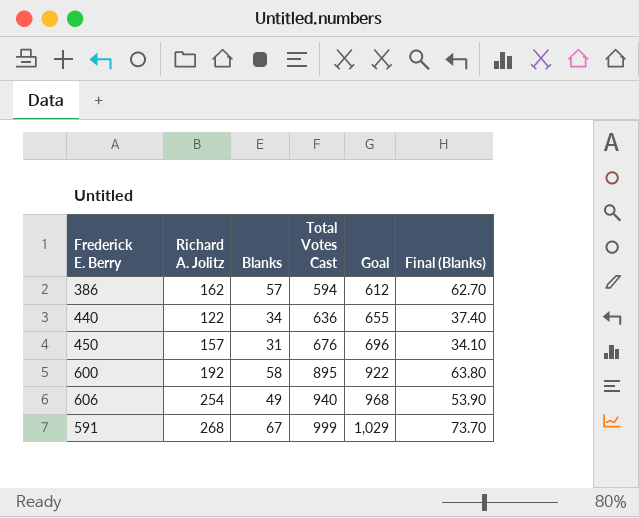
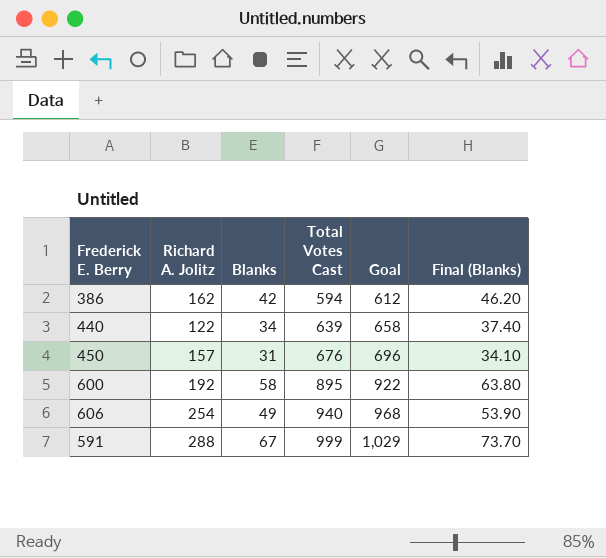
386 | Blanks: 57 -> 42
386 | Final (Blanks): 62.70 -> 46.20
440 | Total Votes Cast: 636 -> 639
440 | Goal: 655 -> 658
591 | Richard A. Jolitz: 268 -> 288

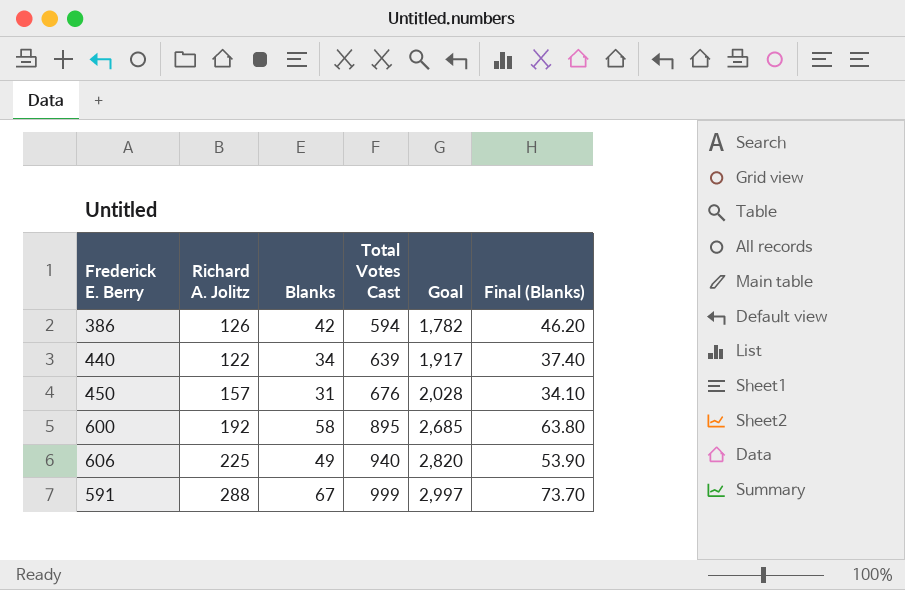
column Goal | formula: [Total Votes Cast] * 1.03 -> [Total Votes Cast] * 3
386 | Richard A. Jolitz: 162 -> 126
606 | Richard A. Jolitz: 254 -> 225

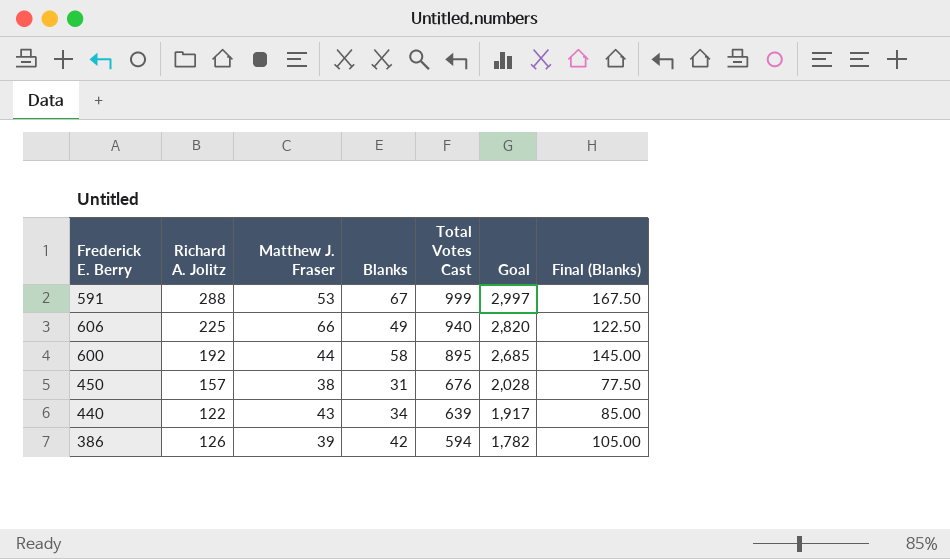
row order: Total Votes Cast ascending -> Total Votes Cast descending
column Matthew J. Fraser | position: none -> 3
column Final (Blanks) | formula: [Blanks] * 1.1 -> [Blanks] * 2.5

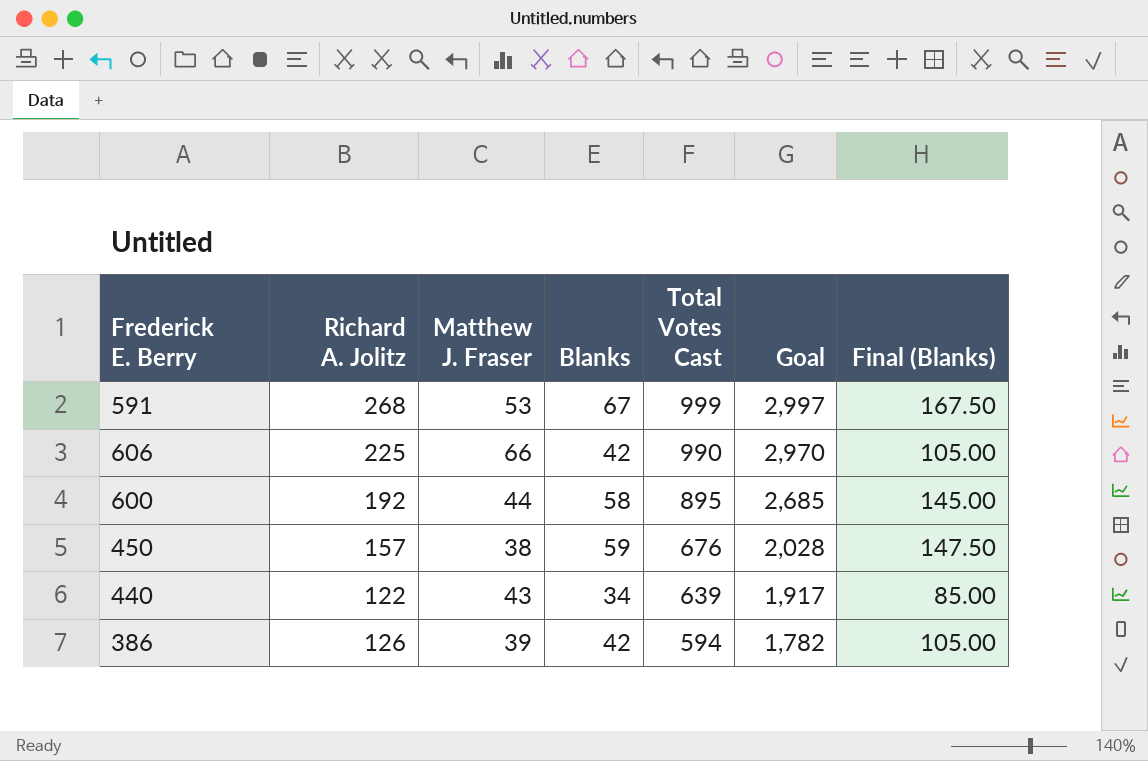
591 | Richard A. Jolitz: 288 -> 268
606 | Blanks: 49 -> 42
606 | Total Votes Cast: 940 -> 990
606 | Goal: 2,820 -> 2,970
606 | Final (Blanks): 122.50 -> 105.00
450 | Blanks: 31 -> 59
450 | Final (Blanks): 77.50 -> 147.50

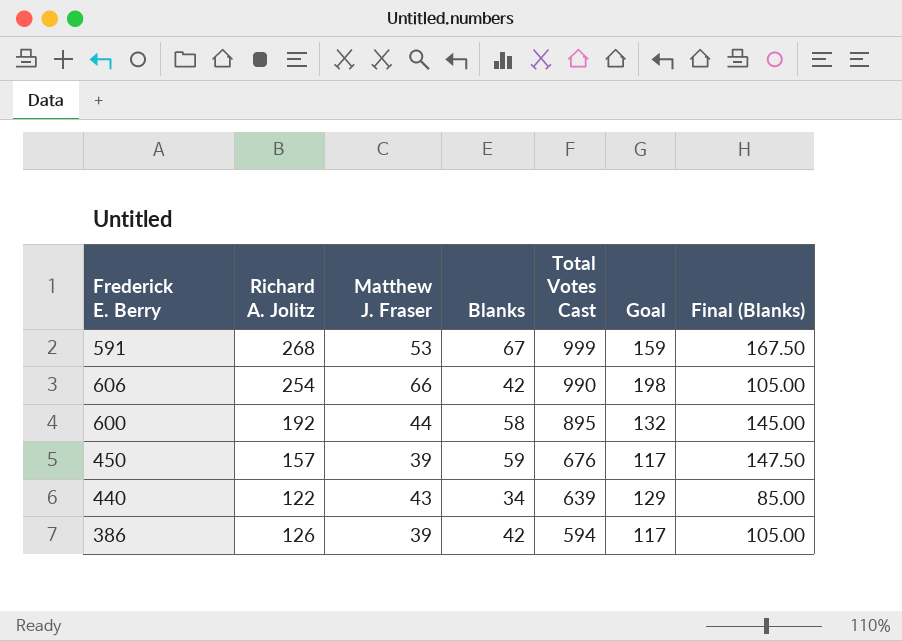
column Goal | formula: [Total Votes Cast] * 3 -> [Matthew J. Fraser] * 3
606 | Richard A. Jolitz: 225 -> 254
450 | Matthew J. Fraser: 38 -> 39

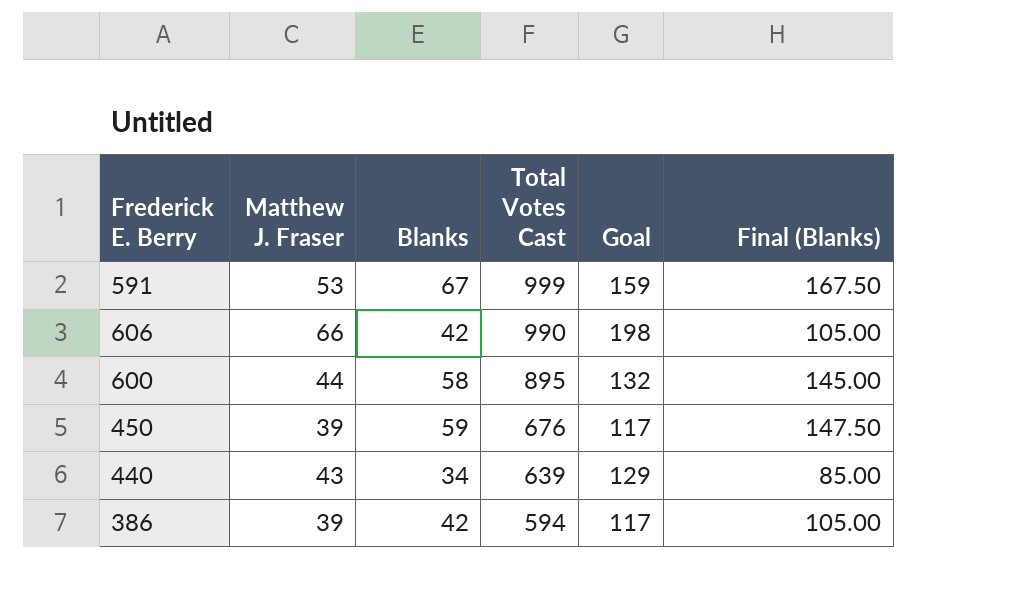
column Richard A. Jolitz | position: 2 -> none

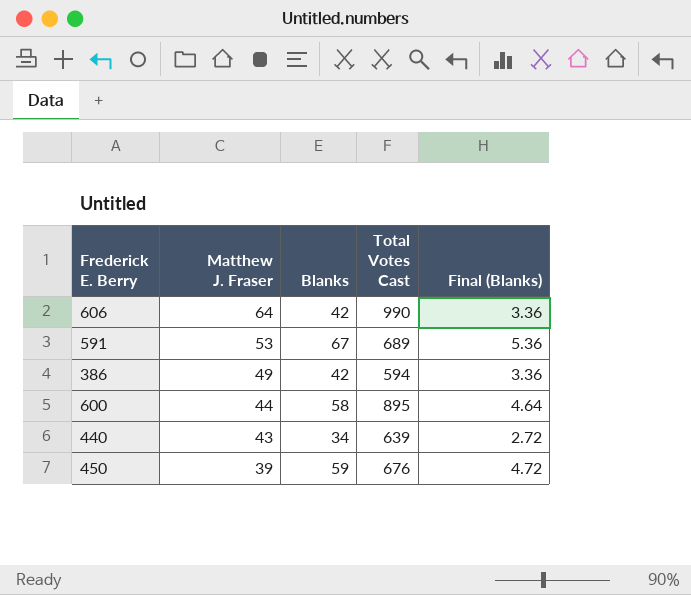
row order: Total Votes Cast descending -> Matthew J. Fraser descending
column Goal | formula: [Matthew J. Fraser] * 3 -> none
column Final (Blanks) | formula: [Blanks] * 2.5 -> [Blanks] * 0.08
606 | Matthew J. Fraser: 66 -> 64
591 | Total Votes Cast: 999 -> 689
386 | Matthew J. Fraser: 39 -> 49

